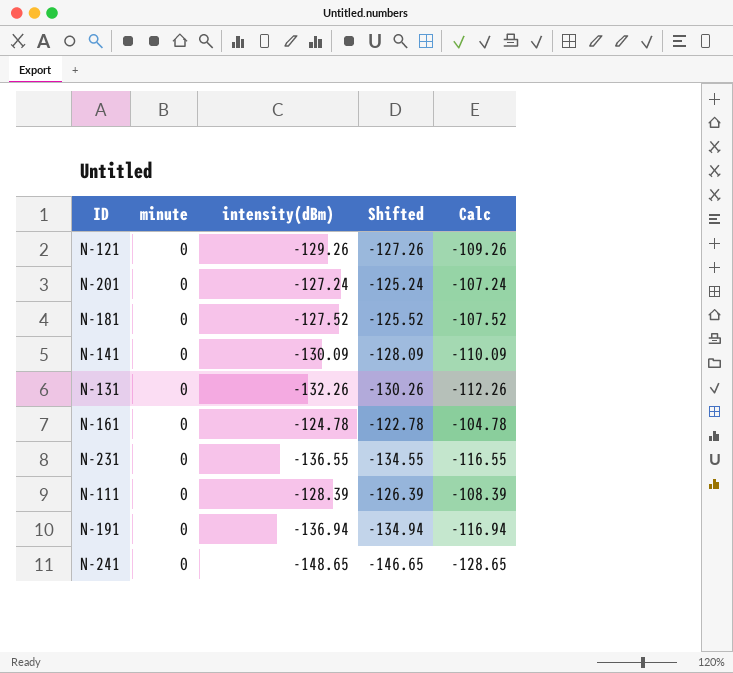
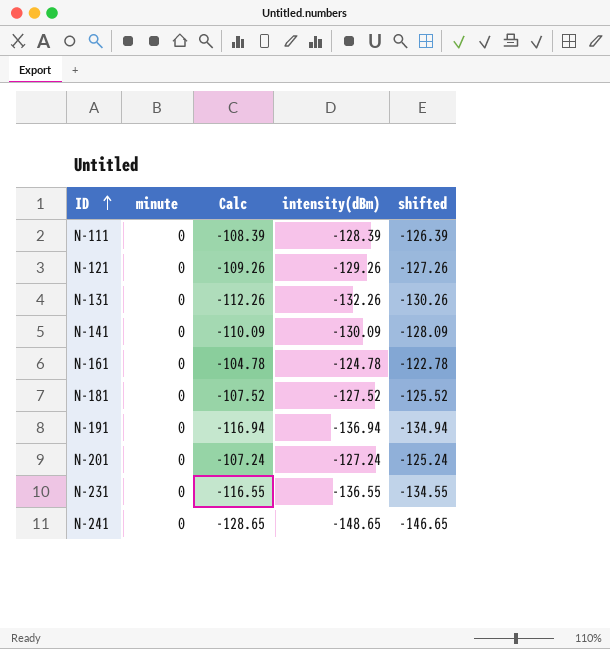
row order: none -> ID ascending
column Calc | position: 5 -> 3
column name: Shifted -> shifted

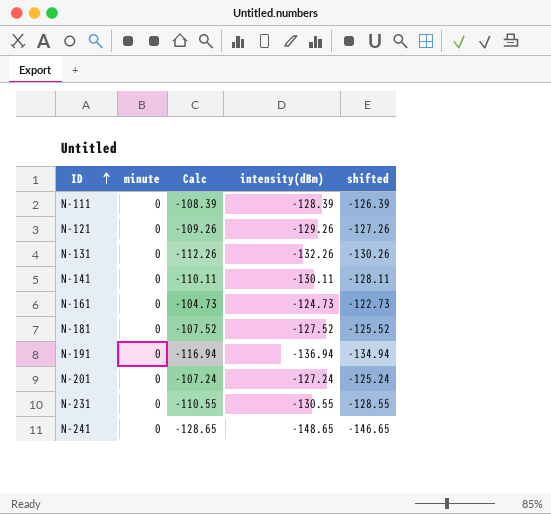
N-141 | Calc: -110.09 -> -110.11
N-141 | intensity(dBm): -130.09 -> -130.11
N-141 | shifted: -128.09 -> -128.11
N-161 | Calc: -104.78 -> -104.73
N-161 | intensity(dBm): -124.78 -> -124.73
N-161 | shifted: -122.78 -> -122.73
N-231 | Calc: -116.55 -> -110.55
N-231 | intensity(dBm): -136.55 -> -130.55
N-231 | shifted: -134.55 -> -128.55

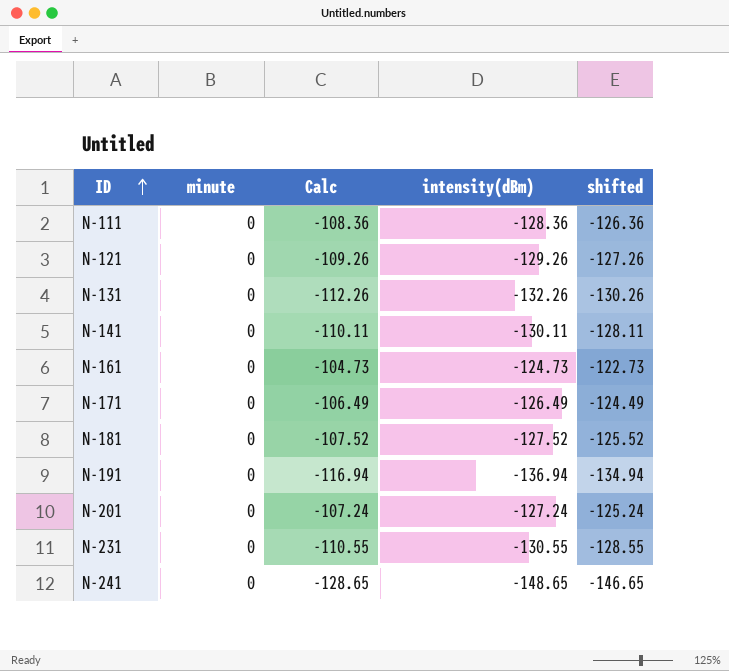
N-111 | Calc: -108.39 -> -108.36
N-111 | intensity(dBm): -128.39 -> -128.36
N-111 | shifted: -126.39 -> -126.36
row N-171: none -> 0 | -106.49 | -126.49 | -124.49

